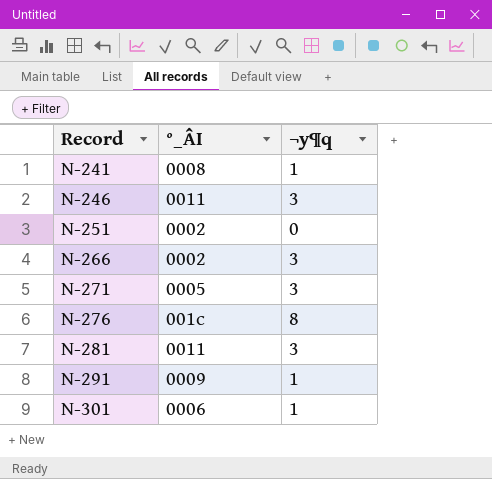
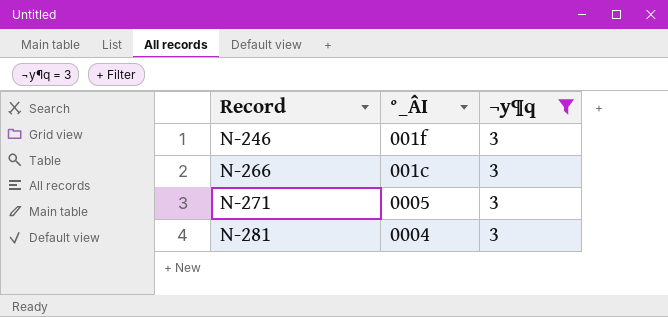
filter: none -> ¬y¶q = 3
N-246 | °_ÂI: 0011 -> 001f
N-266 | °_ÂI: 0002 -> 001c
N-281 | °_ÂI: 0011 -> 0004

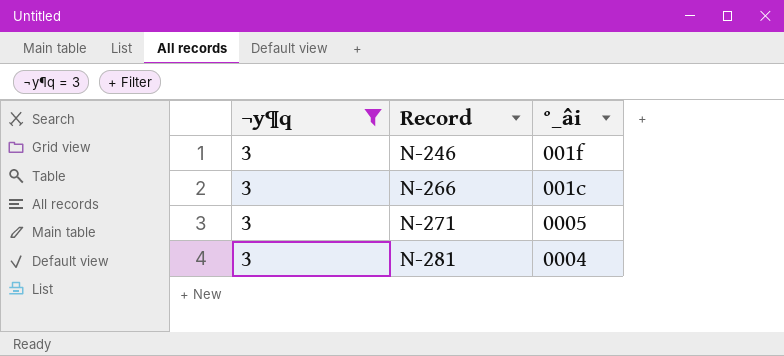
column ¬y¶q | position: 3 -> 1
column name: °_ÂI -> °_âi

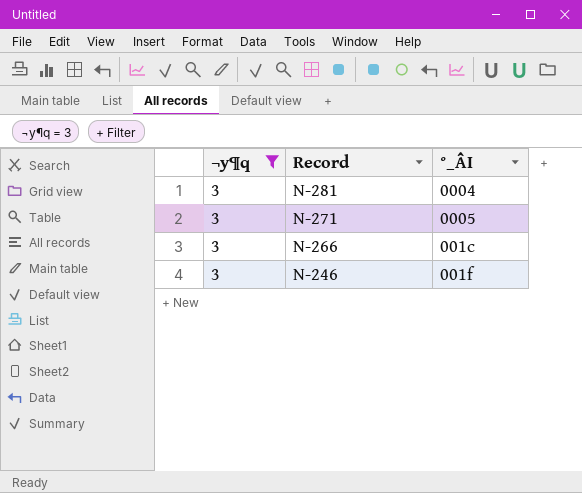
row order: Record ascending -> Record descending
column name: °_âi -> °_ÂI

